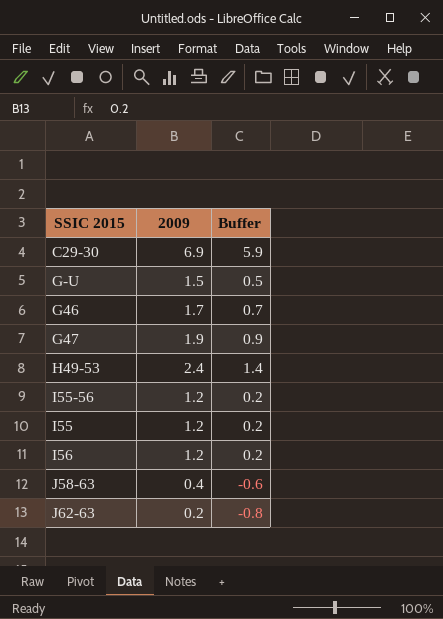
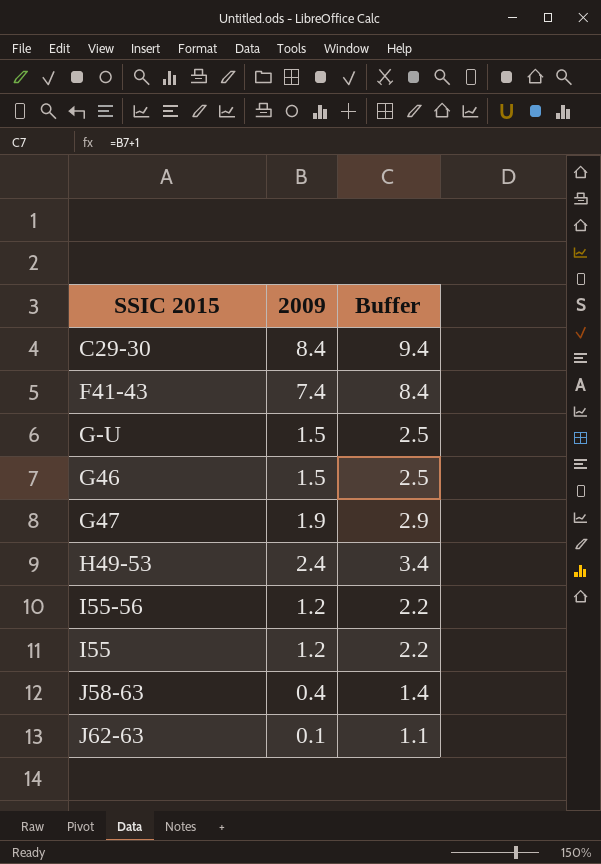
column Buffer | formula: [2009] - 1 -> [2009] + 1
row I56: 1.2 | 0.2 -> none
C29-30 | 2009: 6.9 -> 8.4
row F41-43: none -> 7.4 | 8.4
G46 | 2009: 1.7 -> 1.5
J62-63 | 2009: 0.2 -> 0.1

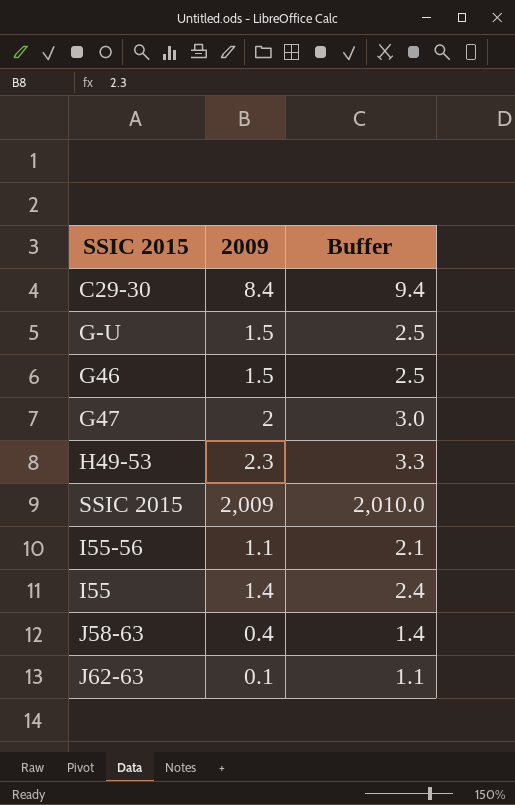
row F41-43: 7.4 | 8.4 -> none
G47 | 2009: 1.9 -> 2
G47 | Buffer: 2.9 -> 3.0
H49-53 | 2009: 2.4 -> 2.3
H49-53 | Buffer: 3.4 -> 3.3
row SSIC 2015: none -> 2,009 | 2,010.0
I55-56 | 2009: 1.2 -> 1.1
I55-56 | Buffer: 2.2 -> 2.1
I55 | 2009: 1.2 -> 1.4
I55 | Buffer: 2.2 -> 2.4

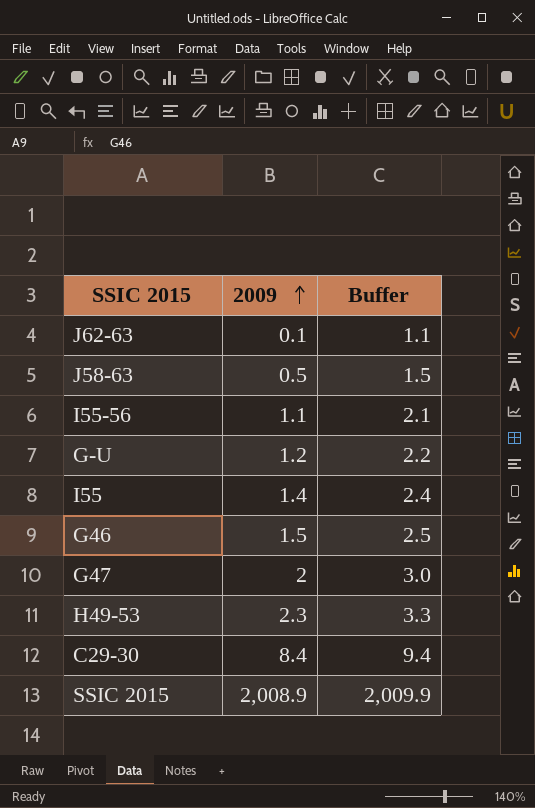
row order: none -> 2009 ascending
J58-63 | 2009: 0.4 -> 0.5
J58-63 | Buffer: 1.4 -> 1.5
G-U | 2009: 1.5 -> 1.2
G-U | Buffer: 2.5 -> 2.2
SSIC 2015 | 2009: 2,009 -> 2,008.9
SSIC 2015 | Buffer: 2,010.0 -> 2,009.9

